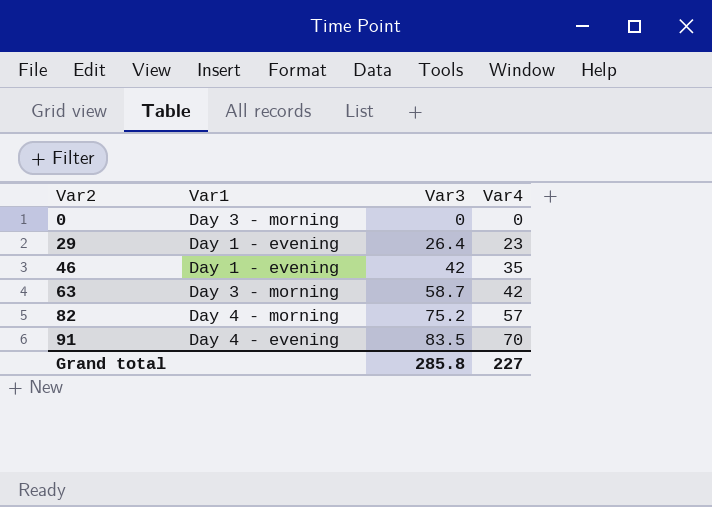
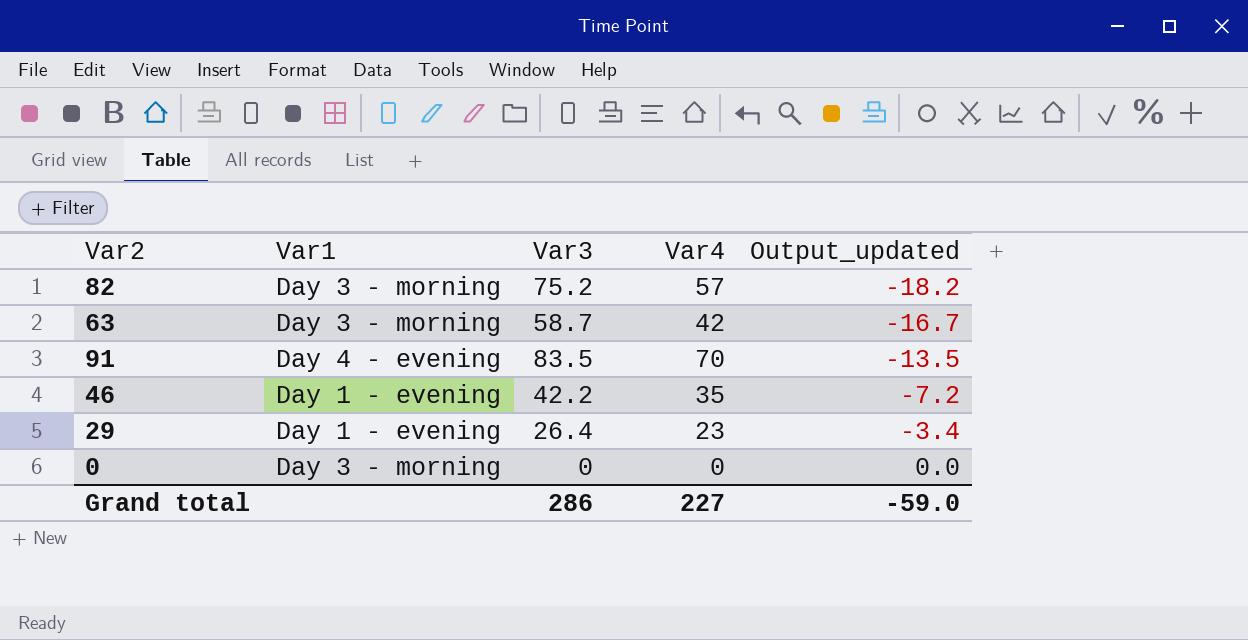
row order: Var2 ascending -> Output_updated ascending
column Output_updated | formula: none -> [Var4] - [Var3]
82 | Var1: Day 4 - morning -> Day 3 - morning
46 | Var3: 42 -> 42.2
Grand total | Var3: 285.8 -> 286

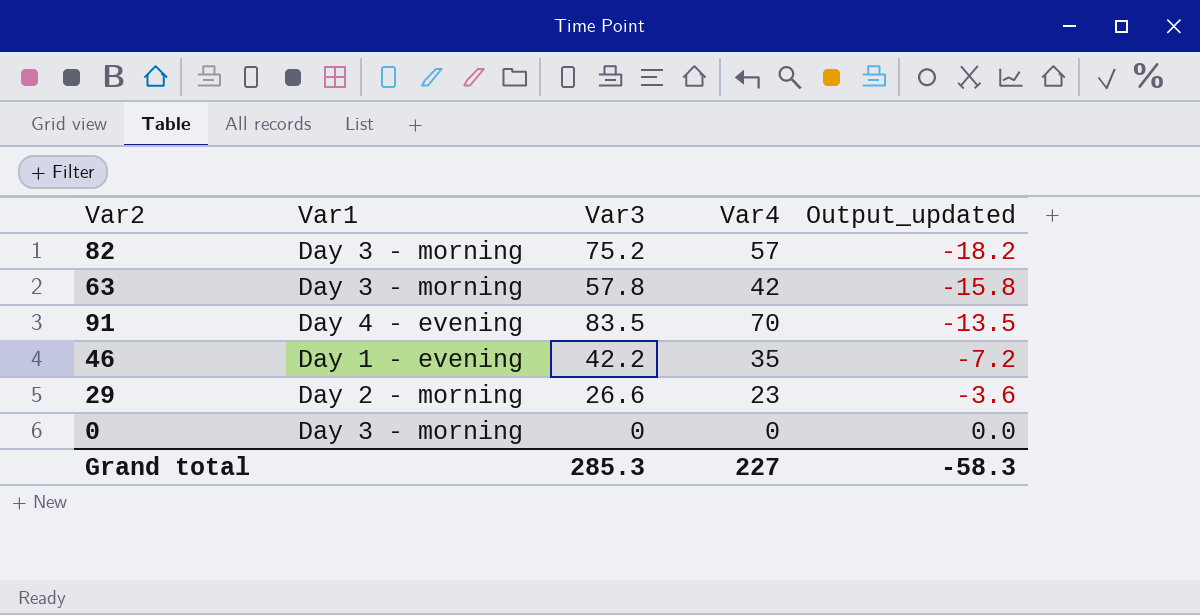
63 | Var3: 58.7 -> 57.8
63 | Output_updated: -16.7 -> -15.8
29 | Var1: Day 1 - evening -> Day 2 - morning
29 | Var3: 26.4 -> 26.6
29 | Output_updated: -3.4 -> -3.6
Grand total | Var3: 286 -> 285.3
Grand total | Output_updated: -59.0 -> -58.3

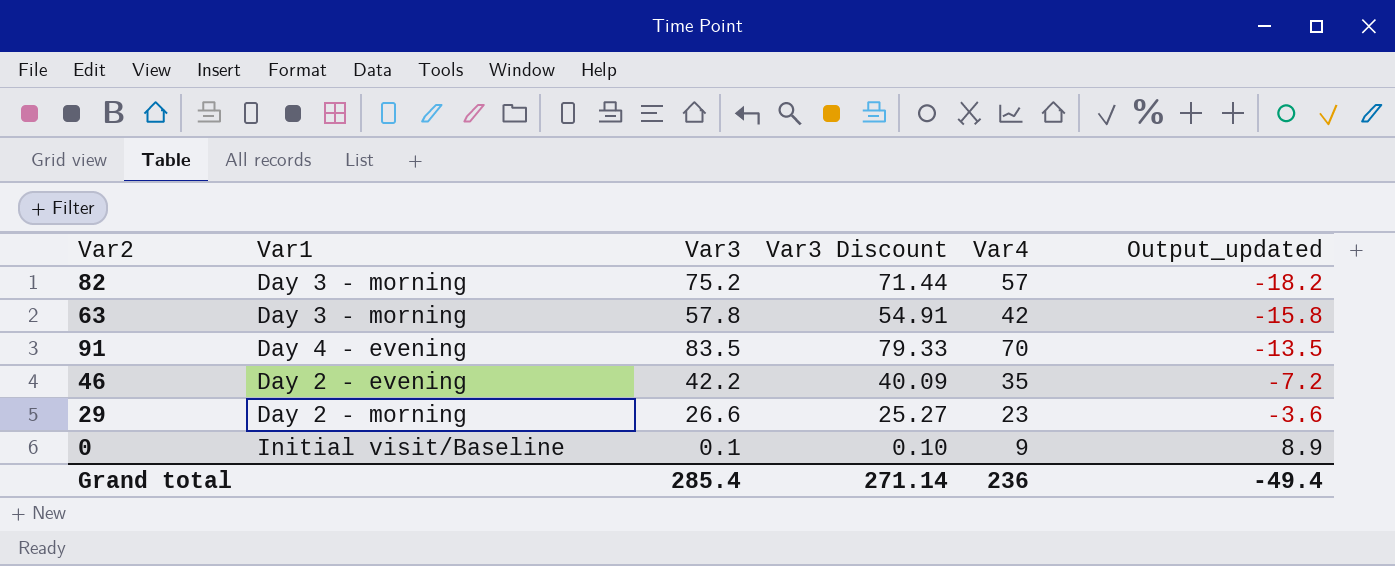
column Var3 Discount | formula: none -> [Var3] * 0.95
46 | Var1: Day 1 - evening -> Day 2 - evening
0 | Var1: Day 3 - morning -> Initial visit/Baseline
0 | Var3: 0 -> 0.1
0 | Var4: 0 -> 9
0 | Output_updated: 0.0 -> 8.9
Grand total | Var3: 285.3 -> 285.4
Grand total | Var4: 227 -> 236
Grand total | Output_updated: -58.3 -> -49.4

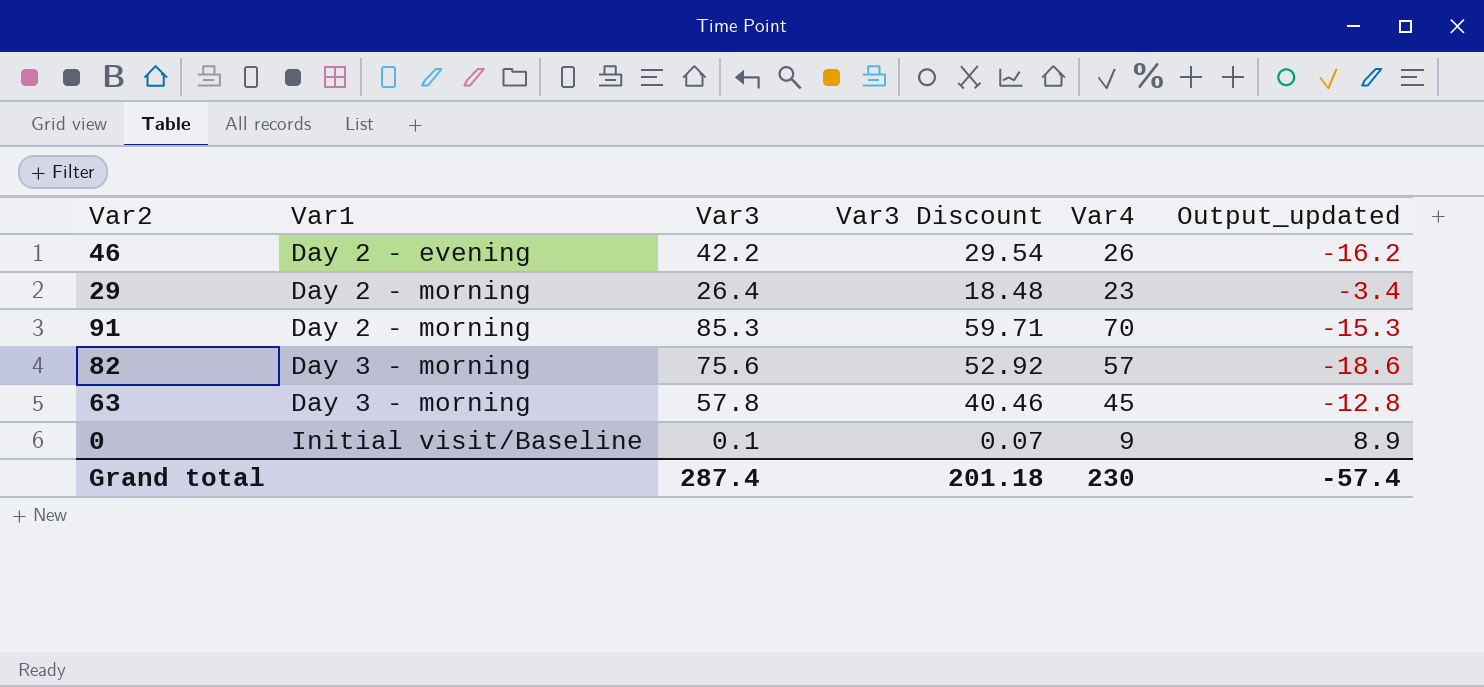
row order: Output_updated ascending -> Var1 ascending
column Var3 Discount | formula: [Var3] * 0.95 -> [Var3] * 0.7
46 | Var4: 35 -> 26
46 | Output_updated: -7.2 -> -16.2
29 | Var3: 26.6 -> 26.4
29 | Output_updated: -3.6 -> -3.4
91 | Var1: Day 4 - evening -> Day 2 - morning
91 | Var3: 83.5 -> 85.3
91 | Output_updated: -13.5 -> -15.3
82 | Var3: 75.2 -> 75.6
82 | Output_updated: -18.2 -> -18.6
63 | Var4: 42 -> 45
63 | Output_updated: -15.8 -> -12.8
Grand total | Var3: 285.4 -> 287.4
Grand total | Var3 Discount: 271.14 -> 201.18
Grand total | Var4: 236 -> 230
Grand total | Output_updated: -49.4 -> -57.4

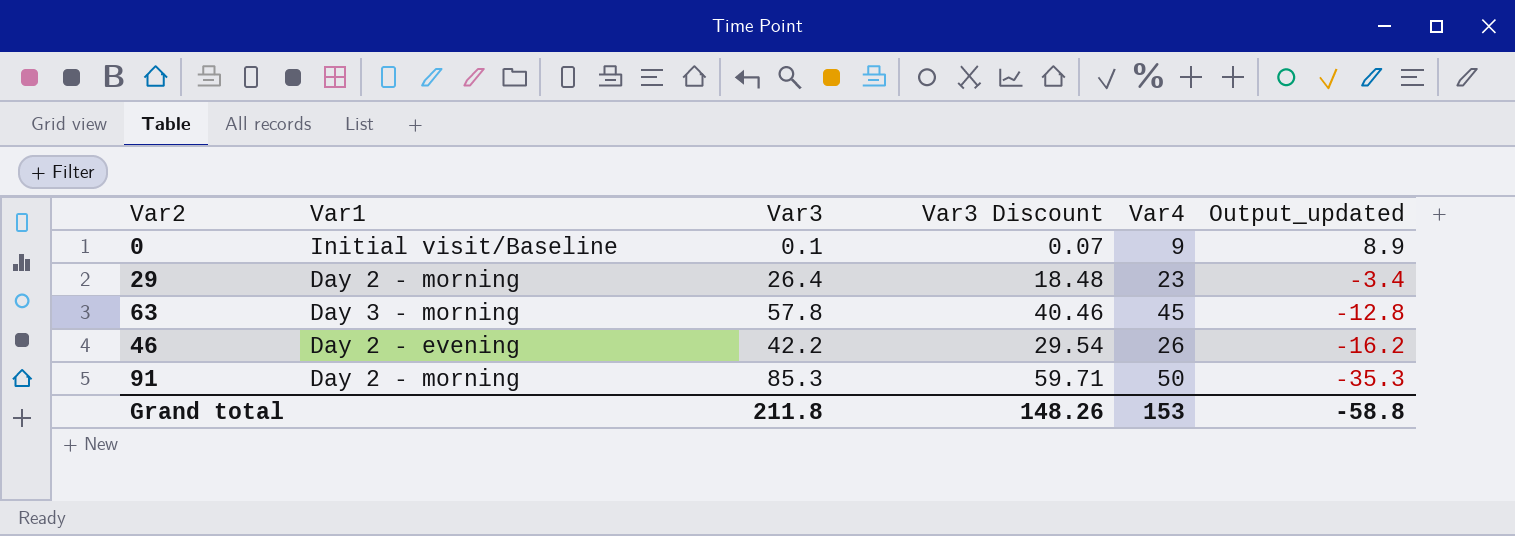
row order: Var1 ascending -> Output_updated descending
row 82: Day 3 - morning | 75.6 | 52.92 | 57 | -18.6 -> none
91 | Var4: 70 -> 50
91 | Output_updated: -15.3 -> -35.3
Grand total | Var3: 287.4 -> 211.8
Grand total | Var3 Discount: 201.18 -> 148.26
Grand total | Var4: 230 -> 153
Grand total | Output_updated: -57.4 -> -58.8

